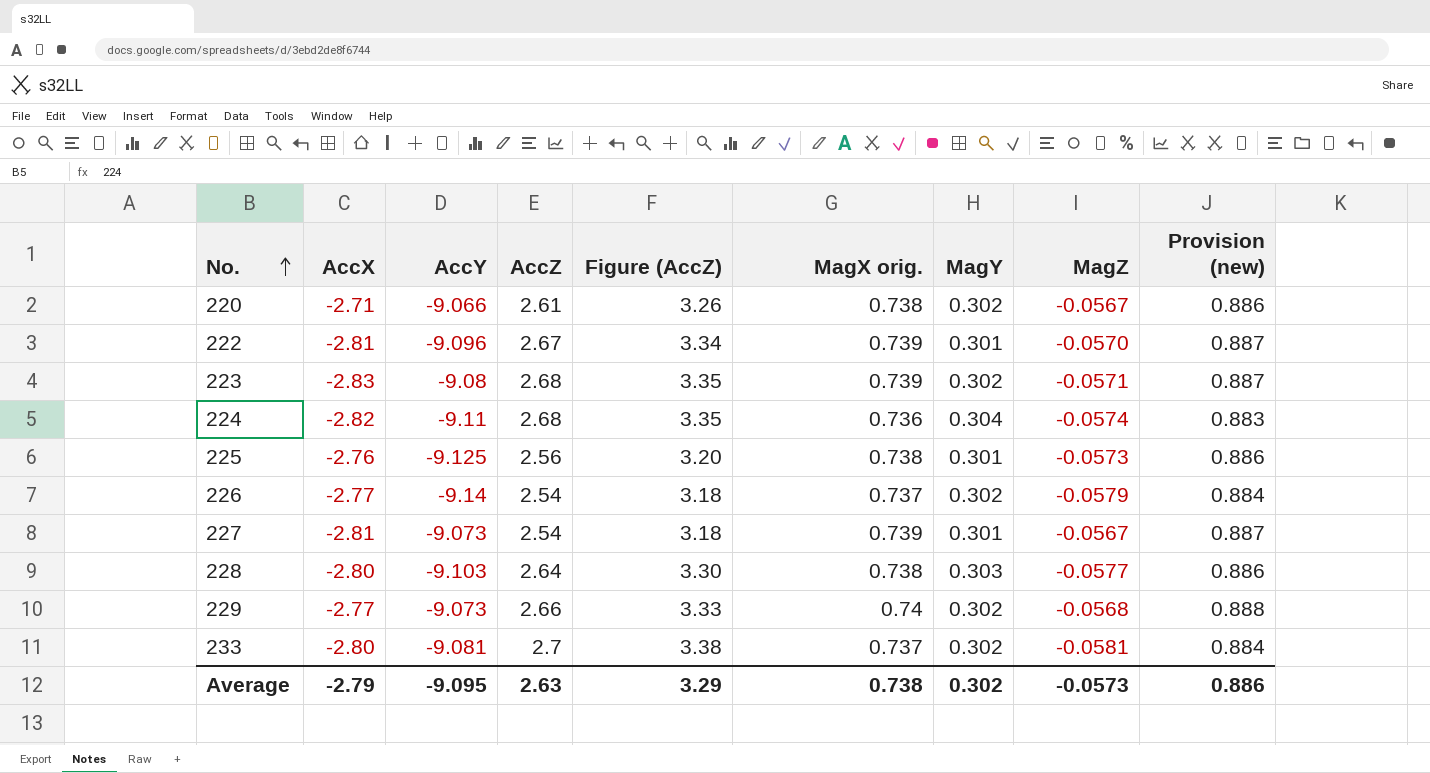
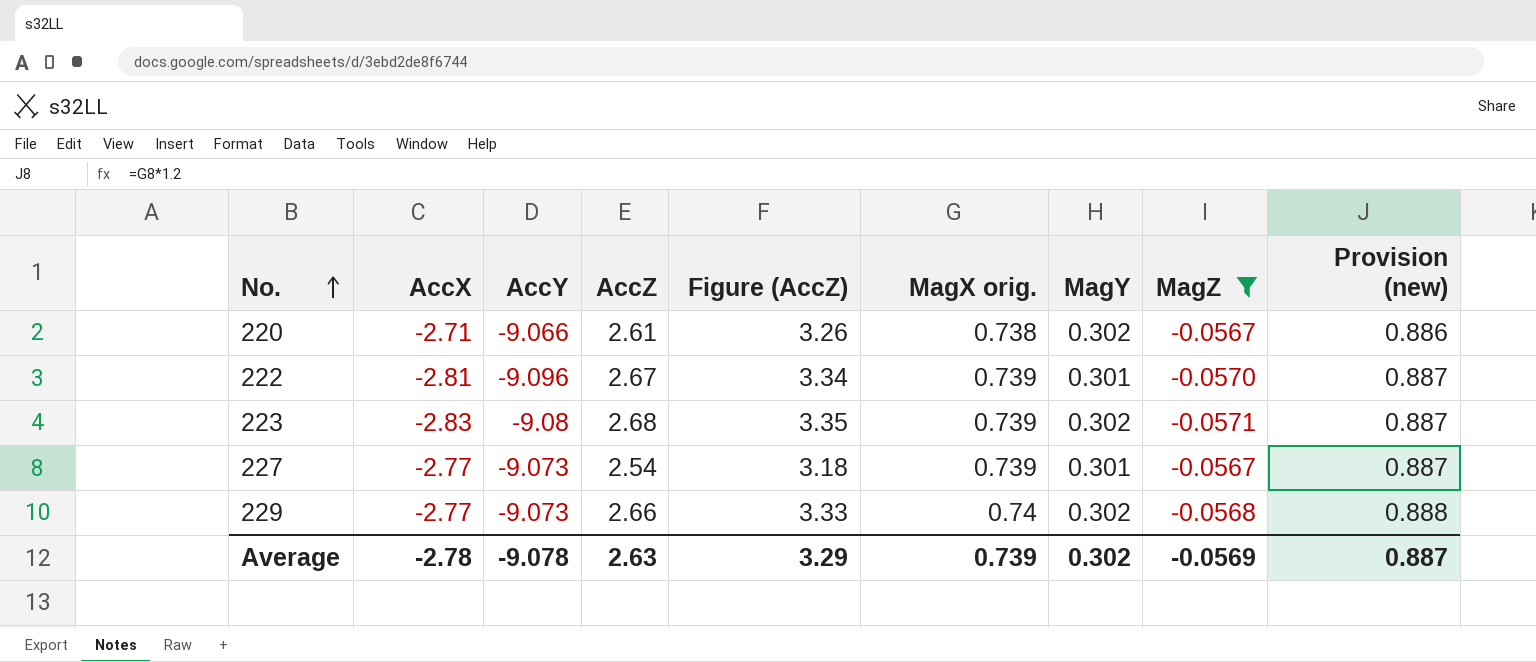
filter: none -> MagZ >= -0.0571
227 | AccX: -2.81 -> -2.77
Average | AccX: -2.79 -> -2.78
Average | AccY: -9.095 -> -9.078
Average | MagX orig.: 0.738 -> 0.739
Average | MagZ: -0.0573 -> -0.0569
Average | Provision (new): 0.886 -> 0.887

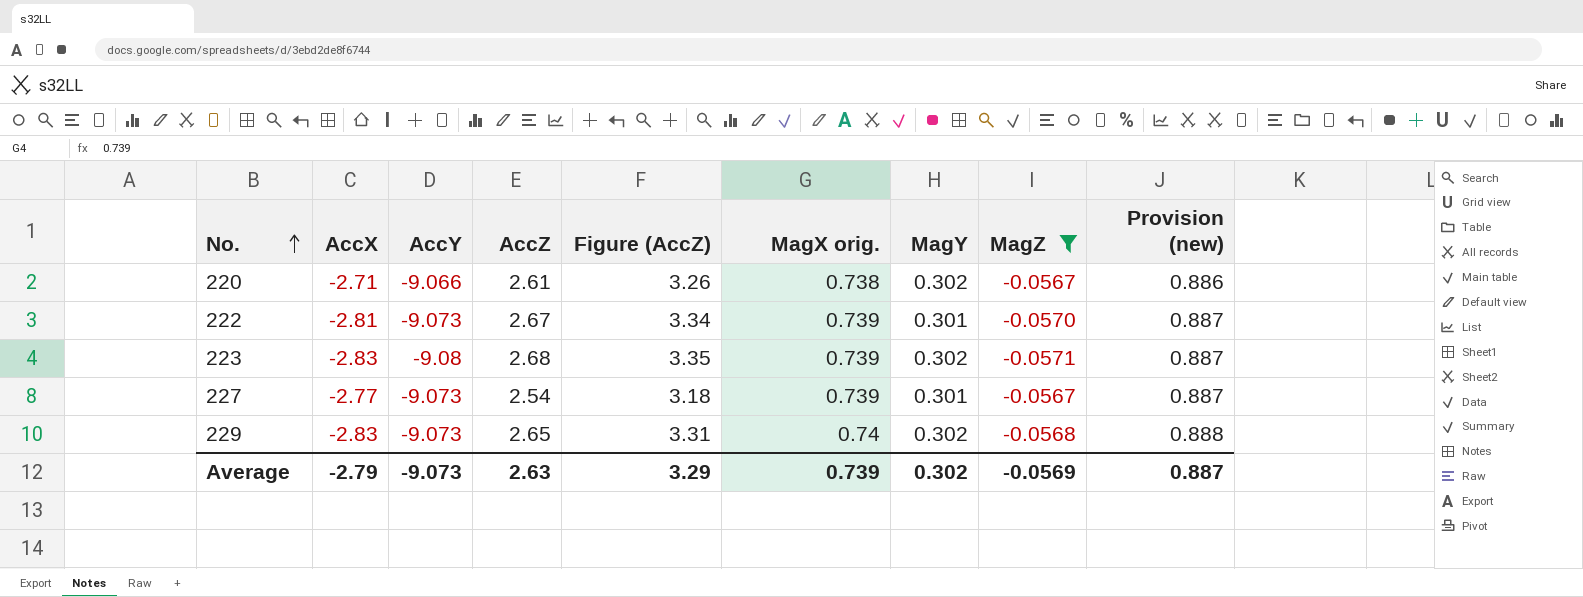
222 | AccY: -9.096 -> -9.073
229 | AccX: -2.77 -> -2.83
229 | AccZ: 2.66 -> 2.65
229 | Figure (AccZ): 3.33 -> 3.31
Average | AccX: -2.78 -> -2.79
Average | AccY: -9.078 -> -9.073

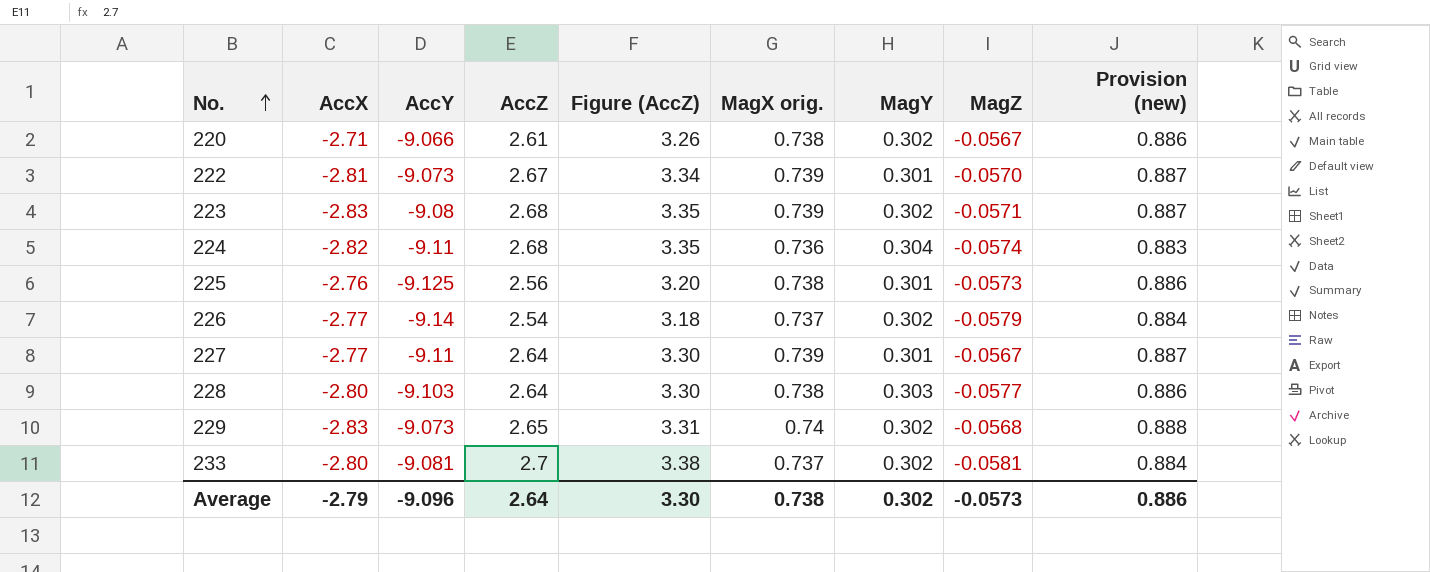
filter: MagZ >= -0.0571 -> none
227 | AccY: -9.073 -> -9.11
227 | AccZ: 2.54 -> 2.64
227 | Figure (AccZ): 3.18 -> 3.30
Average | AccY: -9.073 -> -9.096
Average | AccZ: 2.63 -> 2.64
Average | Figure (AccZ): 3.29 -> 3.30
Average | MagX orig.: 0.739 -> 0.738
Average | MagZ: -0.0569 -> -0.0573
Average | Provision (new): 0.887 -> 0.886

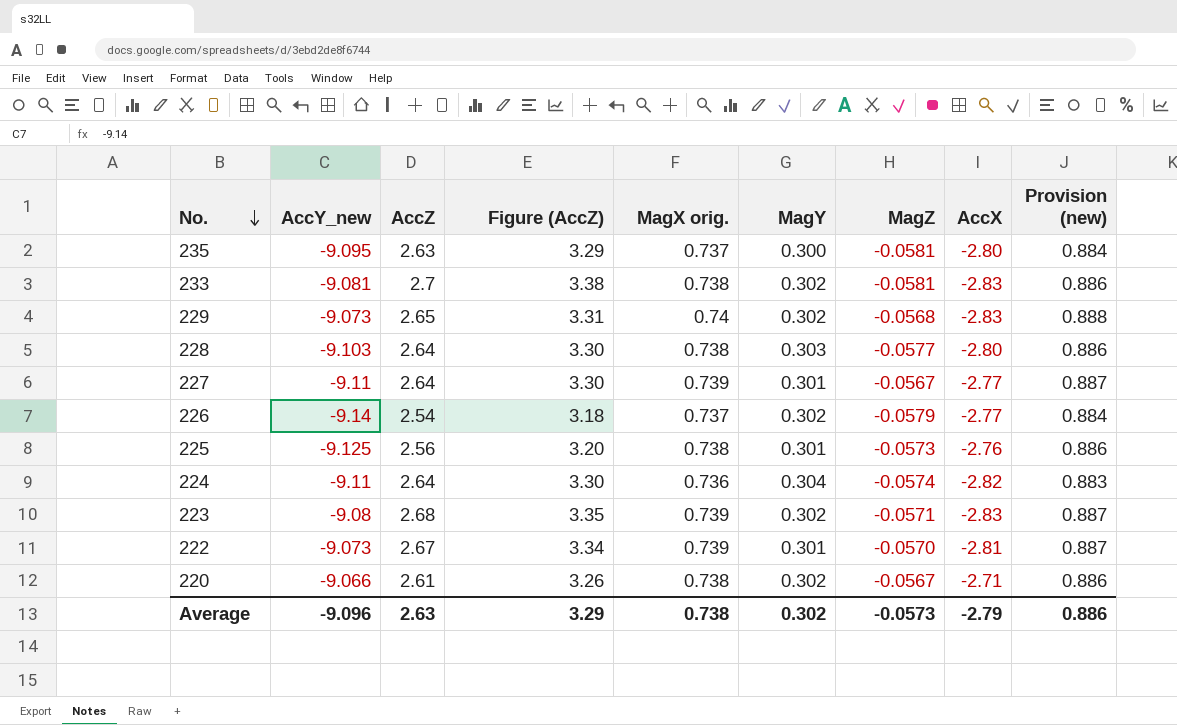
row order: No. ascending -> No. descending
column name: AccY -> AccY_new
column AccX | position: 2 -> 8
row 235: none -> -9.095 | 2.63 | 3.29 | 0.737 | 0.300 | -0.0581 | -2.80 | 0.884
233 | MagX orig.: 0.737 -> 0.738
233 | AccX: -2.80 -> -2.83
233 | Provision (new): 0.884 -> 0.886
224 | AccZ: 2.68 -> 2.64
224 | Figure (AccZ): 3.35 -> 3.30
Average | AccZ: 2.64 -> 2.63
Average | Figure (AccZ): 3.30 -> 3.29

